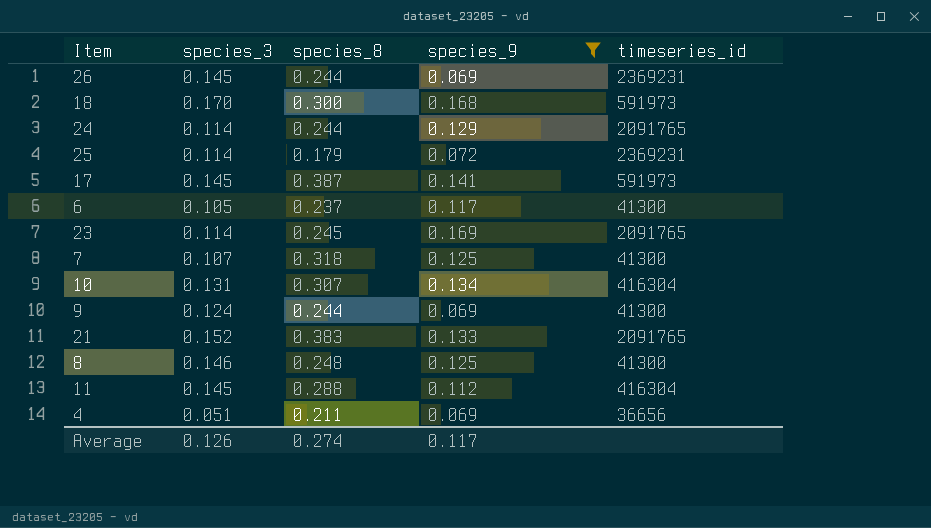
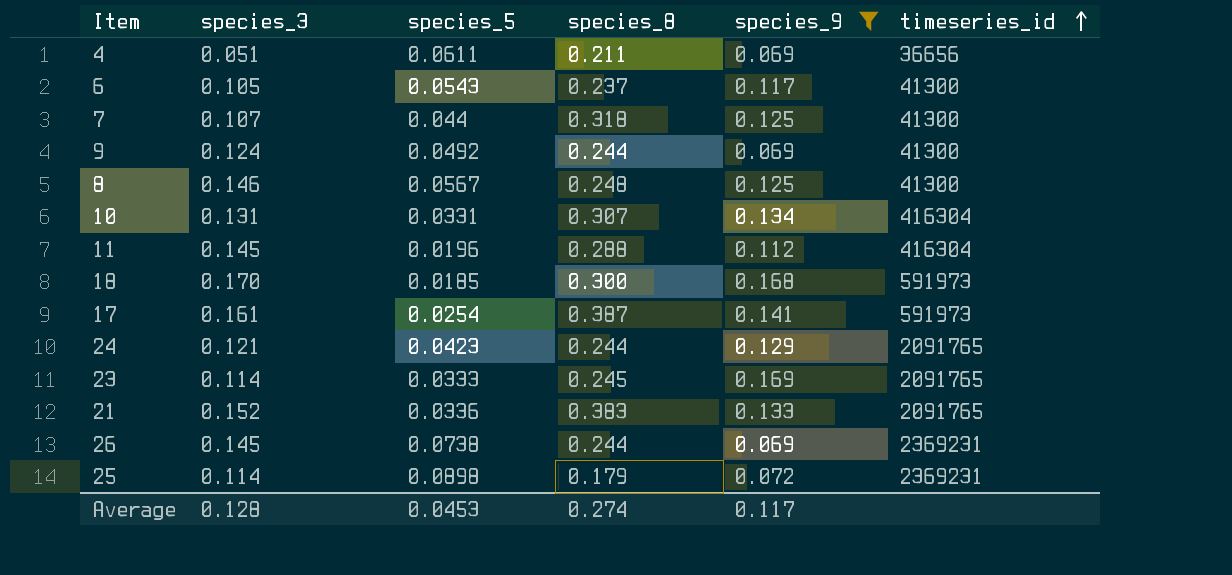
row order: none -> timeseries_id ascending
column species_5 | position: none -> 3
17 | species_3: 0.145 -> 0.161
24 | species_3: 0.114 -> 0.121
Average | species_3: 0.126 -> 0.128

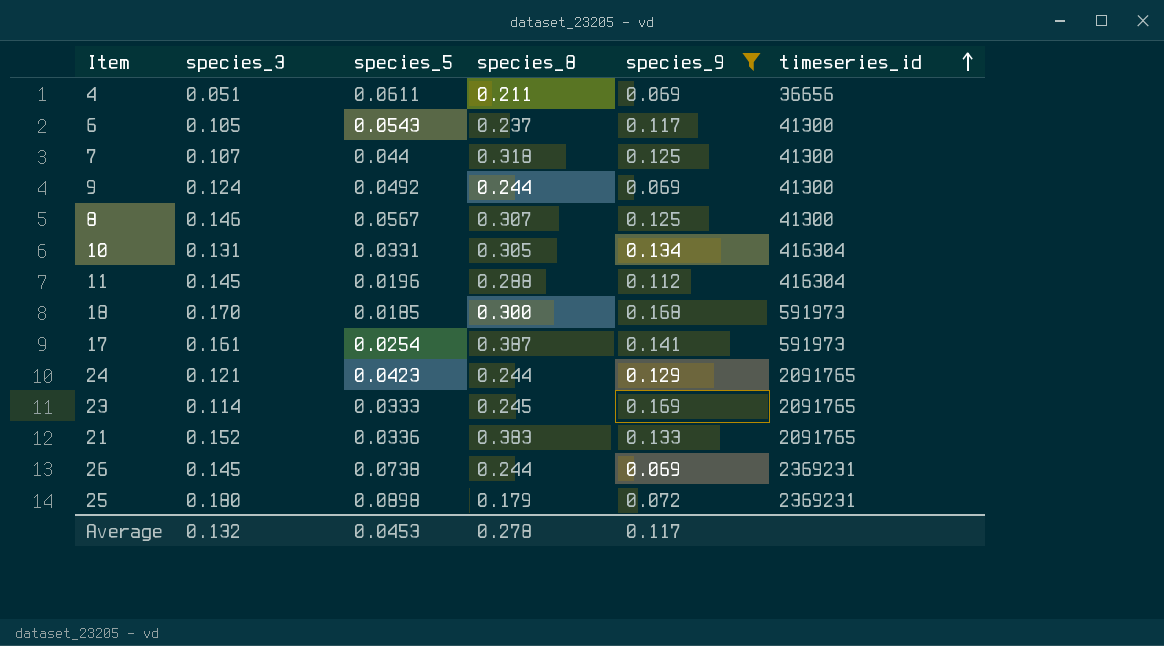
8 | species_8: 0.248 -> 0.307
10 | species_8: 0.307 -> 0.305
25 | species_3: 0.114 -> 0.180
Average | species_3: 0.128 -> 0.132
Average | species_8: 0.274 -> 0.278

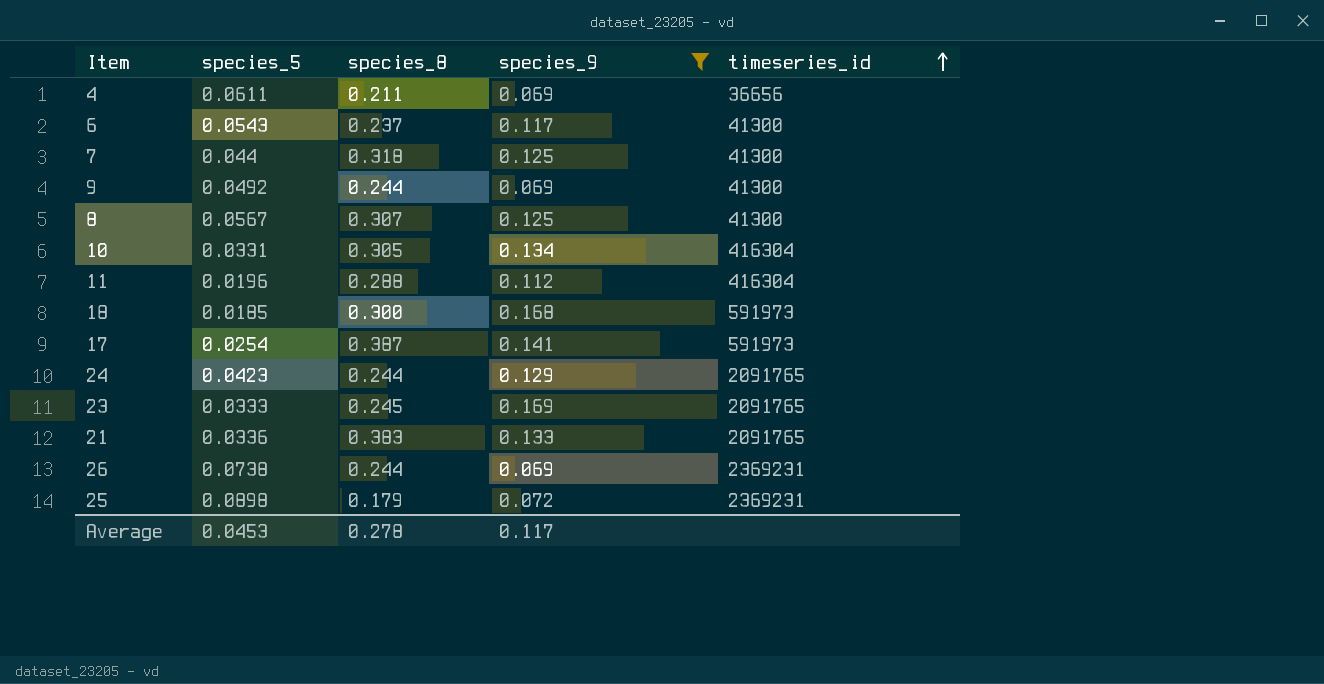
column species_3 | position: 2 -> none

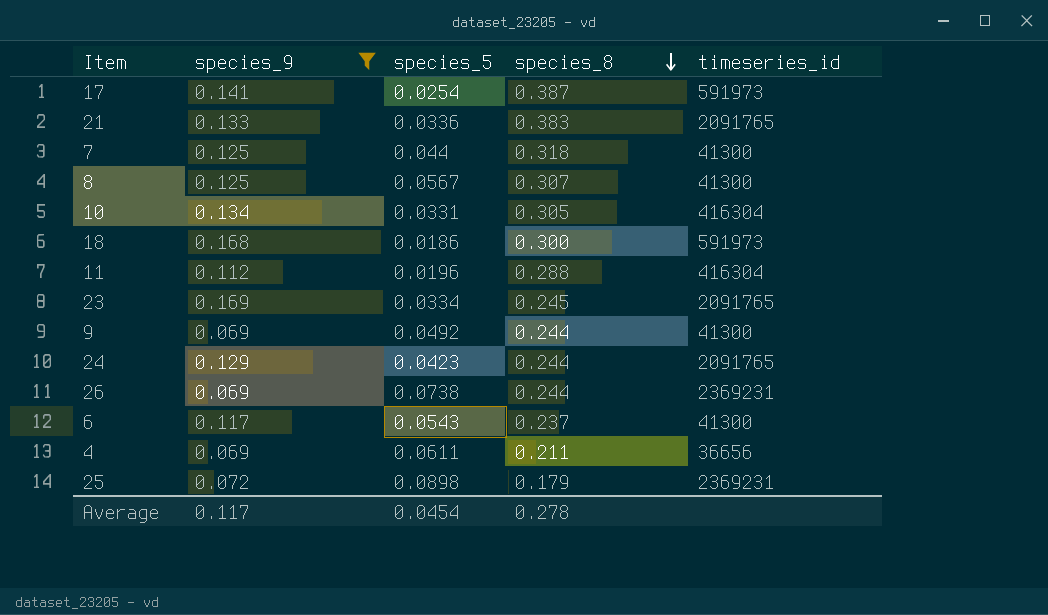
row order: timeseries_id ascending -> species_8 descending
column species_9 | position: 4 -> 2
18 | species_5: 0.0185 -> 0.0186
23 | species_5: 0.0333 -> 0.0334
Average | species_5: 0.0453 -> 0.0454

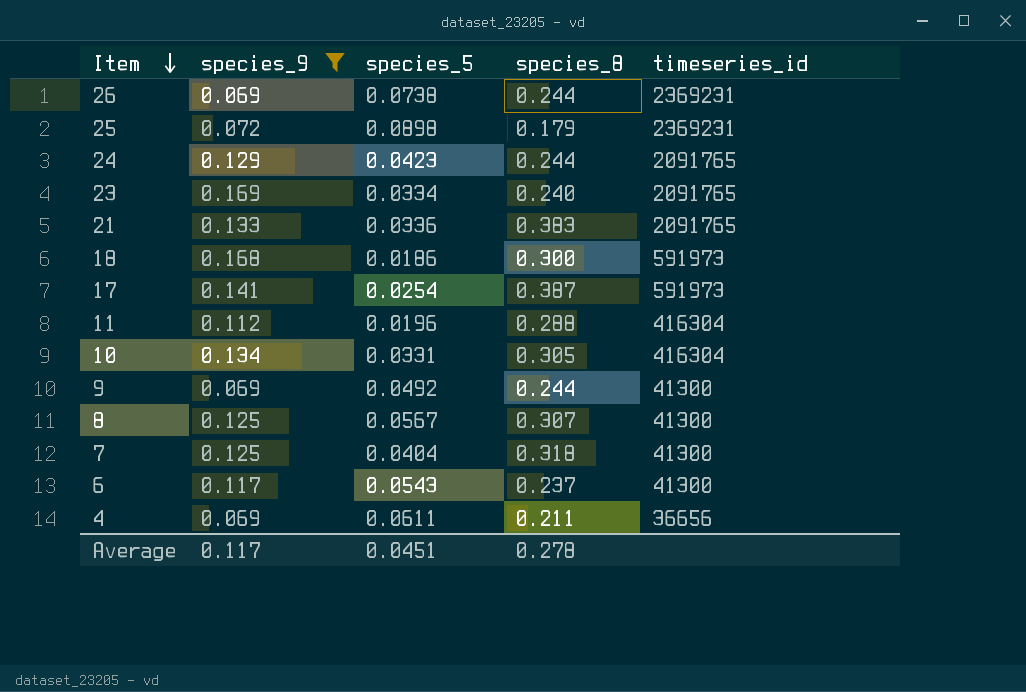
row order: species_8 descending -> Item descending
23 | species_8: 0.245 -> 0.240
7 | species_5: 0.044 -> 0.0404
Average | species_5: 0.0454 -> 0.0451

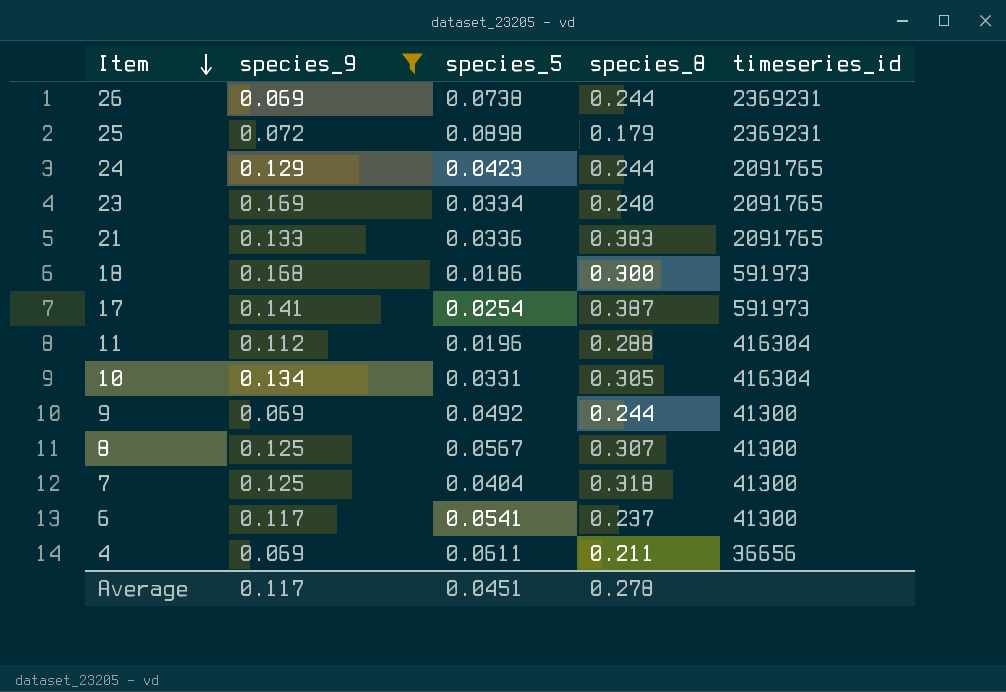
6 | species_5: 0.0543 -> 0.0541

